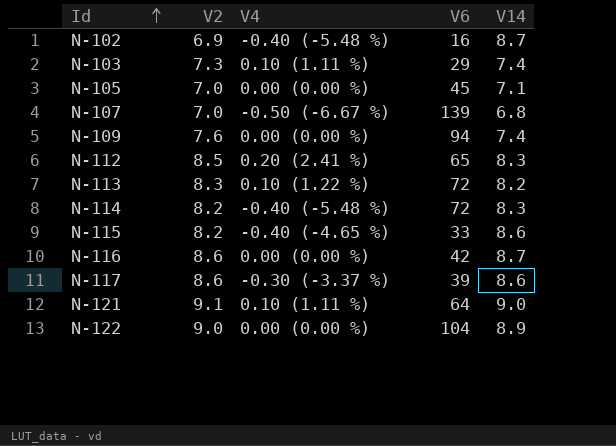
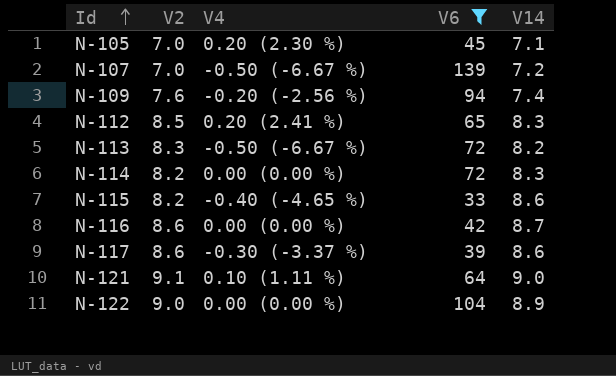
filter: none -> V6 >= 33
N-105 | V4: 0.00 (0.00 %) -> 0.20 (2.30 %)
N-107 | V14: 6.8 -> 7.2
N-109 | V4: 0.00 (0.00 %) -> -0.20 (-2.56 %)
N-113 | V4: 0.10 (1.22 %) -> -0.50 (-6.67 %)
N-114 | V4: -0.40 (-5.48 %) -> 0.00 (0.00 %)

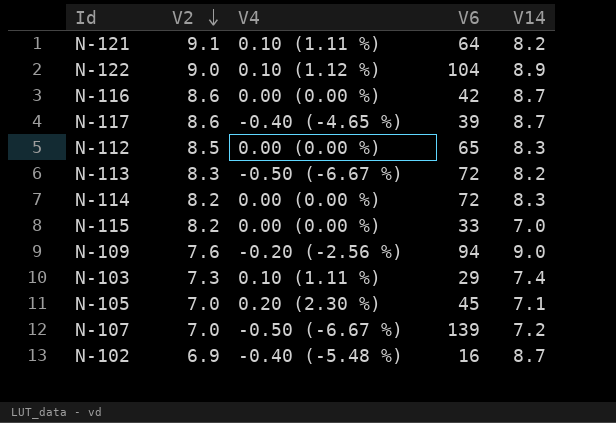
filter: V6 >= 33 -> none
row order: Id ascending -> V2 descending
N-121 | V14: 9.0 -> 8.2
N-122 | V4: 0.00 (0.00 %) -> 0.10 (1.12 %)
N-117 | V4: -0.30 (-3.37 %) -> -0.40 (-4.65 %)
N-117 | V14: 8.6 -> 8.7
N-112 | V4: 0.20 (2.41 %) -> 0.00 (0.00 %)
N-115 | V4: -0.40 (-4.65 %) -> 0.00 (0.00 %)
N-115 | V14: 8.6 -> 7.0
N-109 | V14: 7.4 -> 9.0

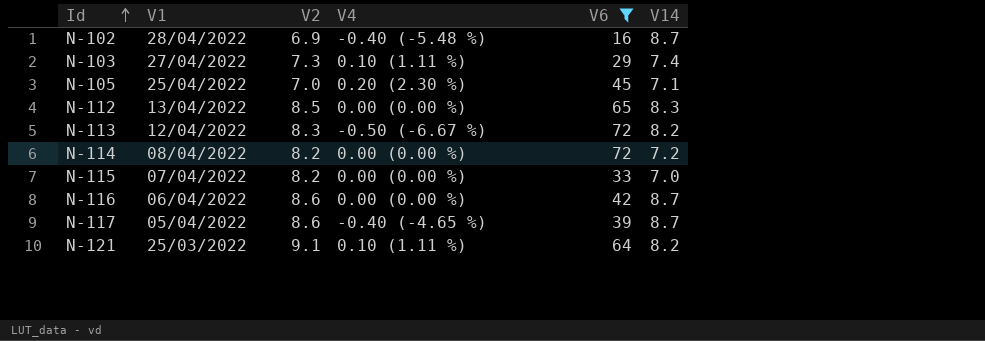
filter: none -> V6 <= 72
row order: V2 descending -> Id ascending
column V1 | position: none -> 2
N-114 | V14: 8.3 -> 7.2

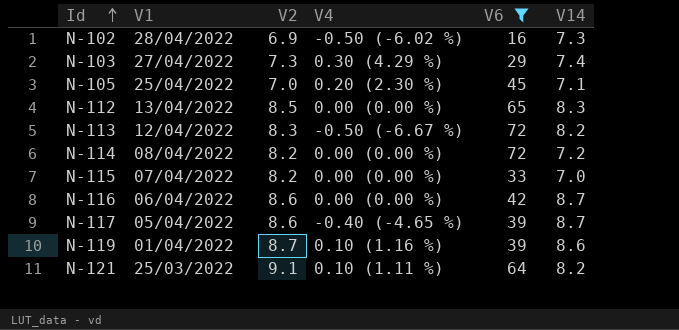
N-102 | V4: -0.40 (-5.48 %) -> -0.50 (-6.02 %)
N-102 | V14: 8.7 -> 7.3
N-103 | V4: 0.10 (1.11 %) -> 0.30 (4.29 %)
row N-119: none -> 01/04/2022 | 8.7 | 0.10 (1.16 %) | 39 | 8.6

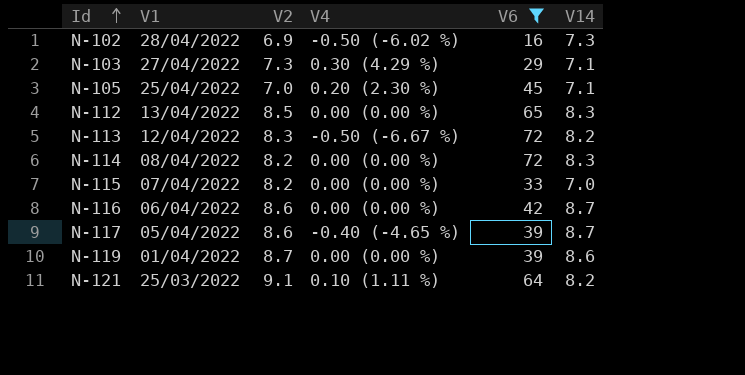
N-103 | V14: 7.4 -> 7.1
N-114 | V14: 7.2 -> 8.3
N-119 | V4: 0.10 (1.16 %) -> 0.00 (0.00 %)

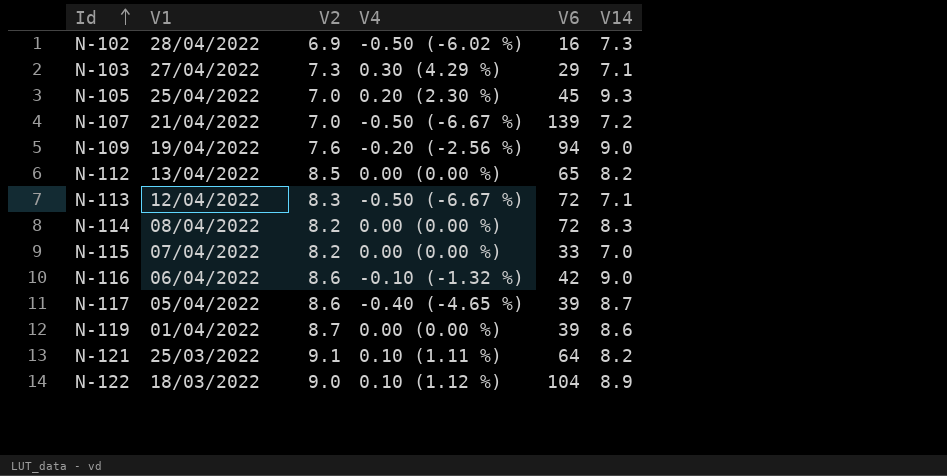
filter: V6 <= 72 -> none
N-105 | V14: 7.1 -> 9.3
N-112 | V14: 8.3 -> 8.2
N-113 | V14: 8.2 -> 7.1
N-116 | V4: 0.00 (0.00 %) -> -0.10 (-1.32 %)
N-116 | V14: 8.7 -> 9.0

